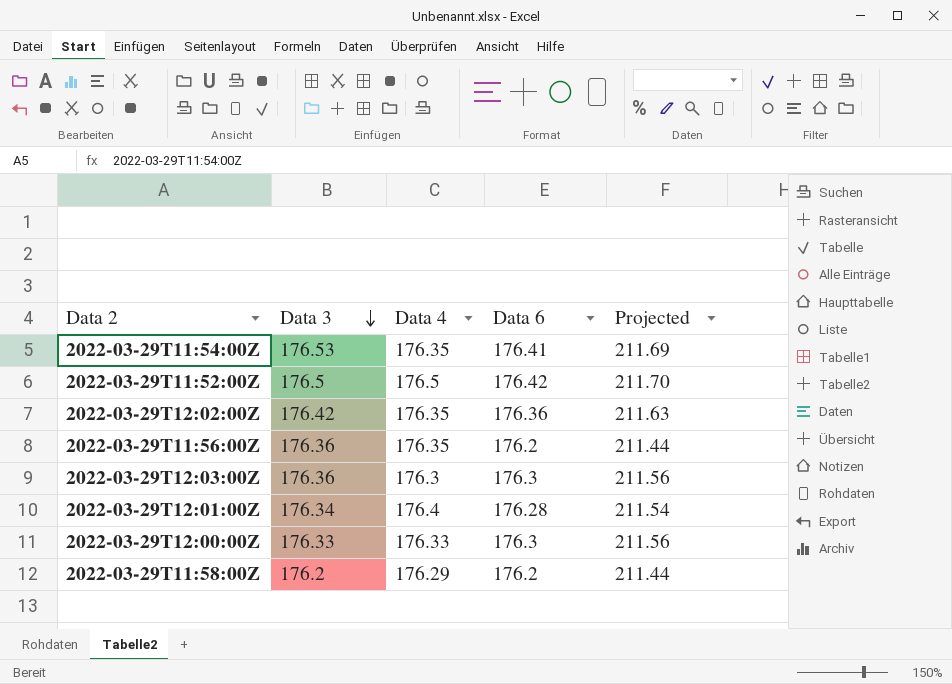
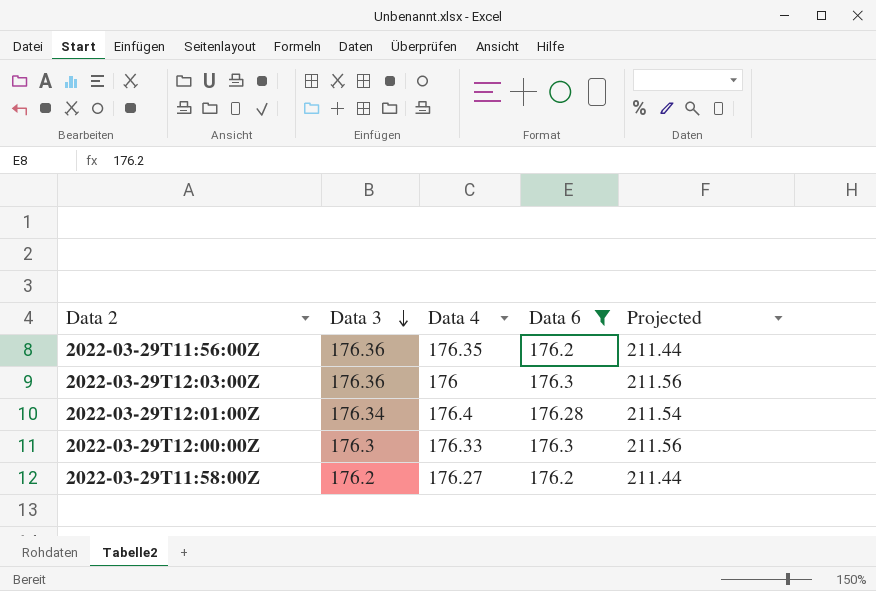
filter: none -> Data 6 <= 176.3
2022-03-29T12:03:00Z | Data 4: 176.3 -> 176
2022-03-29T12:00:00Z | Data 3: 176.33 -> 176.3
2022-03-29T11:58:00Z | Data 4: 176.29 -> 176.27

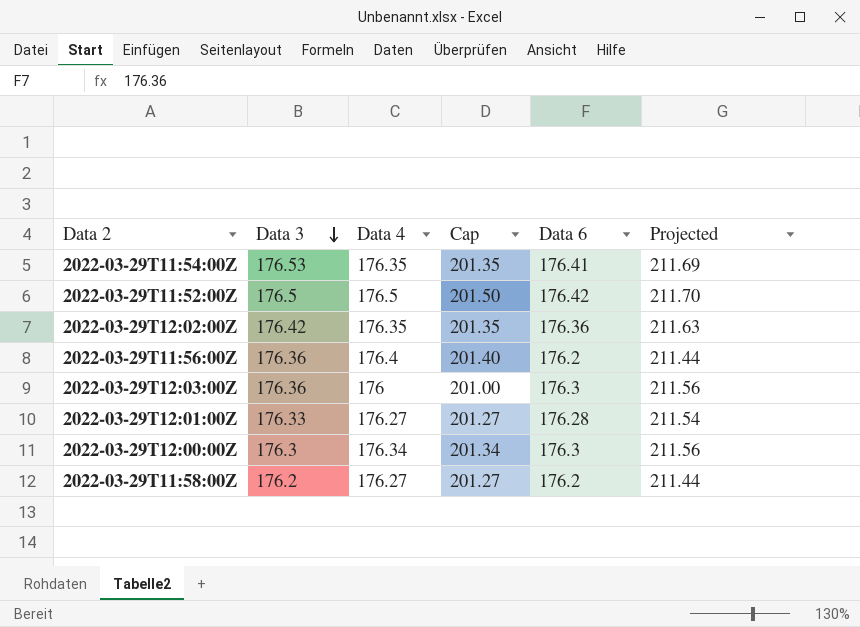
filter: Data 6 <= 176.3 -> none
column Cap | formula: none -> [Data 4] + 25
2022-03-29T11:56:00Z | Data 4: 176.35 -> 176.4
2022-03-29T12:01:00Z | Data 3: 176.34 -> 176.33
2022-03-29T12:01:00Z | Data 4: 176.4 -> 176.27
2022-03-29T12:00:00Z | Data 4: 176.33 -> 176.34

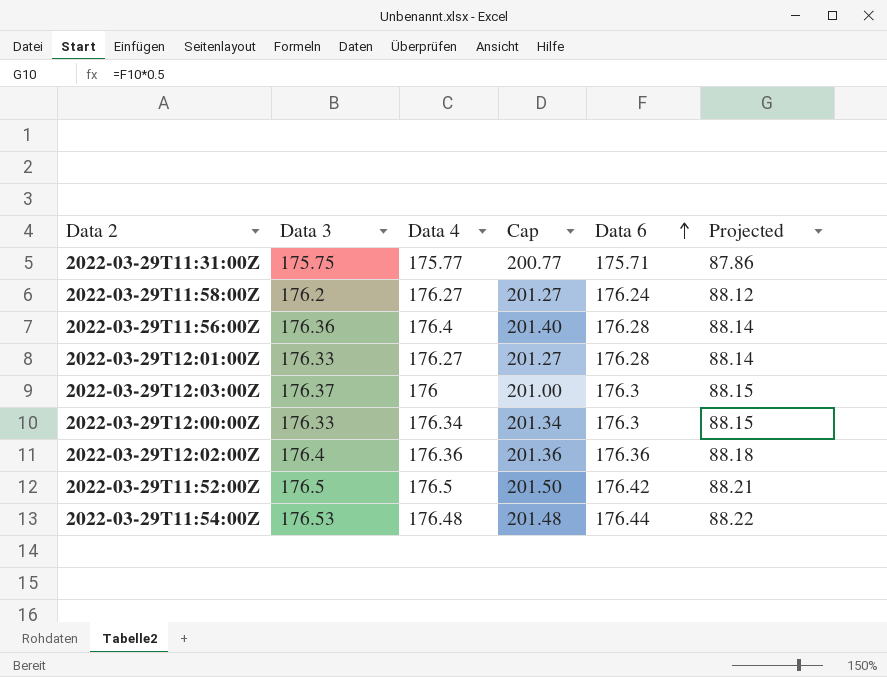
row order: Data 3 descending -> Data 6 ascending
column Projected | formula: [Data 6] * 1.2 -> [Data 6] * 0.5
row 2022-03-29T11:31:00Z: none -> 175.75 | 175.77 | 200.77 | 175.71 | 87.86
2022-03-29T11:58:00Z | Data 6: 176.2 -> 176.24
2022-03-29T11:56:00Z | Data 6: 176.2 -> 176.28
2022-03-29T12:03:00Z | Data 3: 176.36 -> 176.37
2022-03-29T12:00:00Z | Data 3: 176.3 -> 176.33
2022-03-29T12:02:00Z | Data 3: 176.42 -> 176.4
2022-03-29T12:02:00Z | Data 4: 176.35 -> 176.36
2022-03-29T12:02:00Z | Cap: 201.35 -> 201.36
2022-03-29T11:54:00Z | Data 4: 176.35 -> 176.48
2022-03-29T11:54:00Z | Cap: 201.35 -> 201.48
2022-03-29T11:54:00Z | Data 6: 176.41 -> 176.44

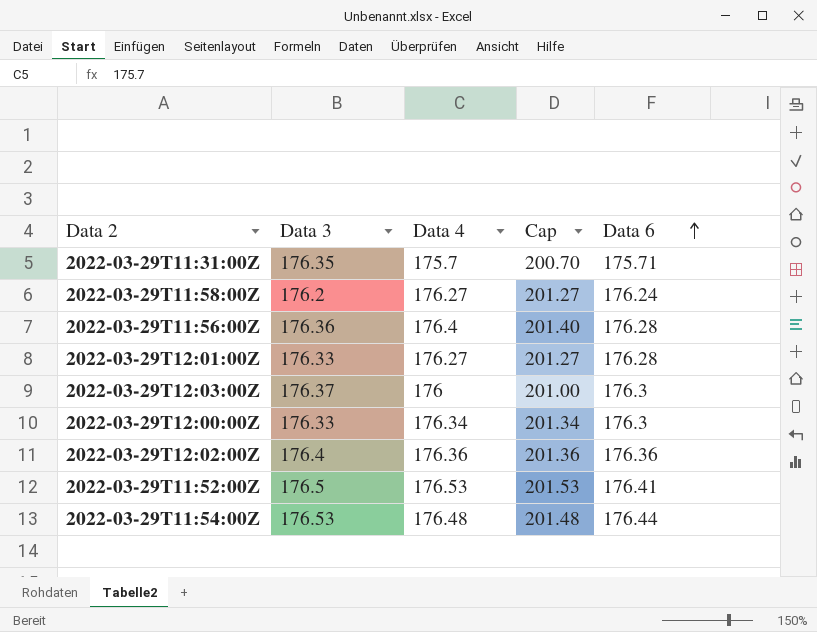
column Projected | formula: [Data 6] * 0.5 -> none
2022-03-29T11:31:00Z | Data 3: 175.75 -> 176.35
2022-03-29T11:31:00Z | Data 4: 175.77 -> 175.7
2022-03-29T11:31:00Z | Cap: 200.77 -> 200.70
2022-03-29T11:52:00Z | Data 4: 176.5 -> 176.53
2022-03-29T11:52:00Z | Cap: 201.50 -> 201.53
2022-03-29T11:52:00Z | Data 6: 176.42 -> 176.41

